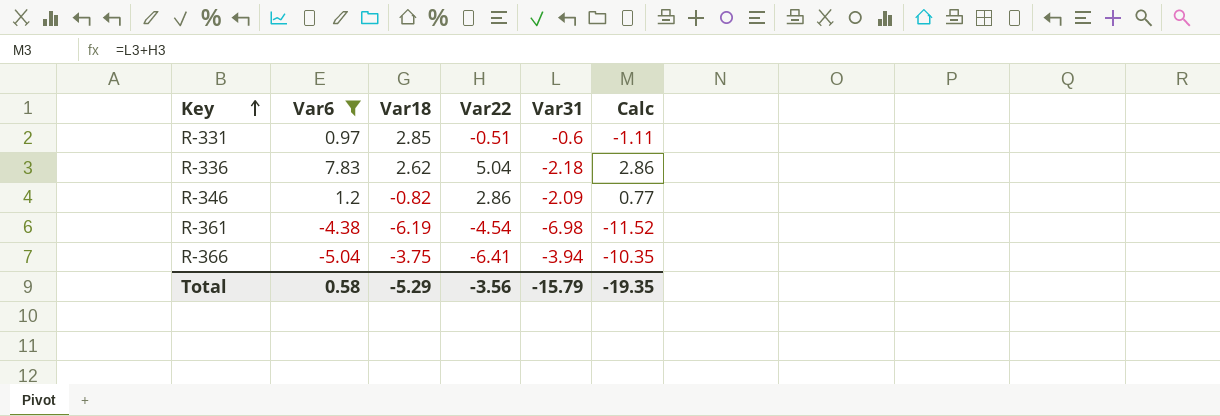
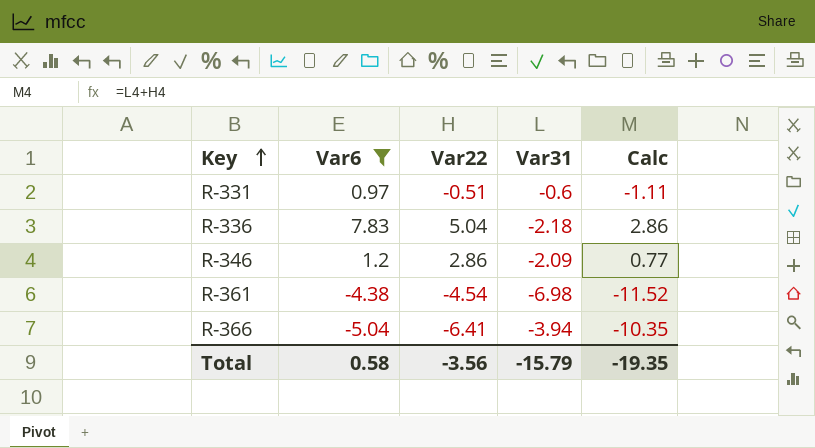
column Var18 | position: 3 -> none

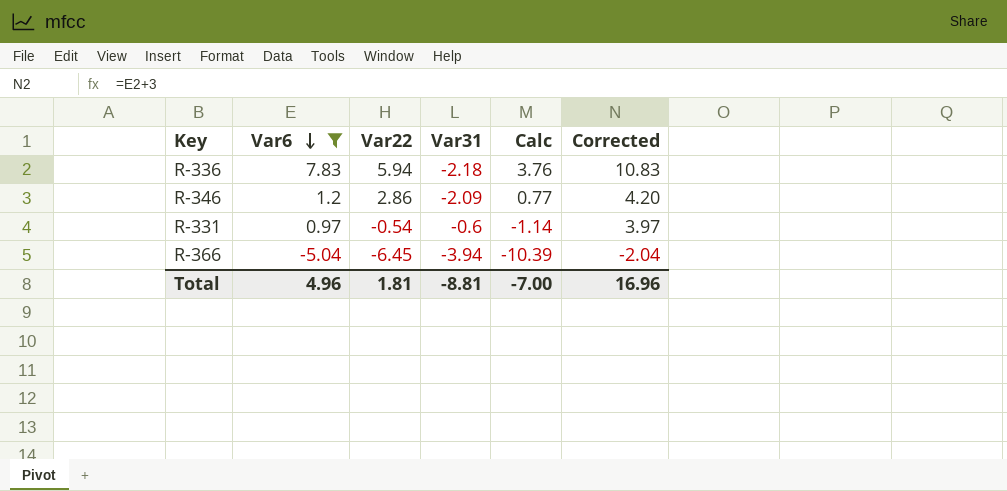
row order: Key ascending -> Var6 descending
column Corrected | formula: none -> [Var6] + 3
row R-361: -4.38 | -4.54 | -6.98 | -11.52 -> none
R-336 | Var22: 5.04 -> 5.94
R-336 | Calc: 2.86 -> 3.76
R-331 | Var22: -0.51 -> -0.54
R-331 | Calc: -1.11 -> -1.14
R-366 | Var22: -6.41 -> -6.45
R-366 | Calc: -10.35 -> -10.39
Total | Var6: 0.58 -> 4.96
Total | Var22: -3.56 -> 1.81
Total | Var31: -15.79 -> -8.81
Total | Calc: -19.35 -> -7.00

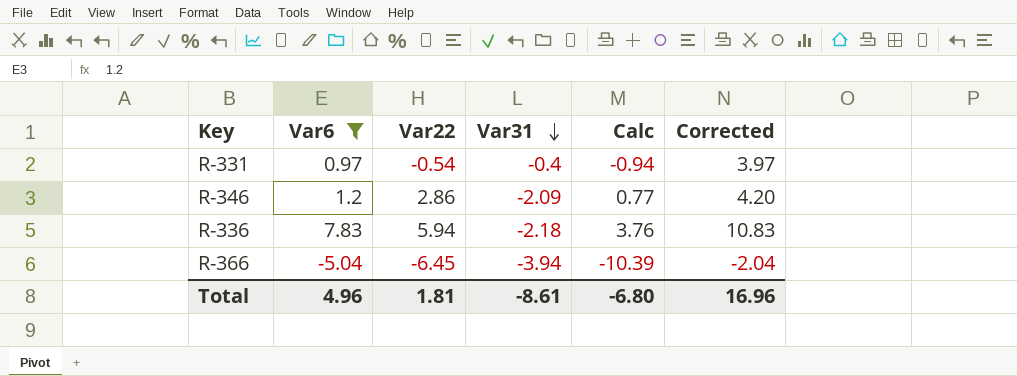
row order: Var6 descending -> Var31 descending
R-331 | Var31: -0.6 -> -0.4
R-331 | Calc: -1.14 -> -0.94
Total | Var31: -8.81 -> -8.61
Total | Calc: -7.00 -> -6.80

